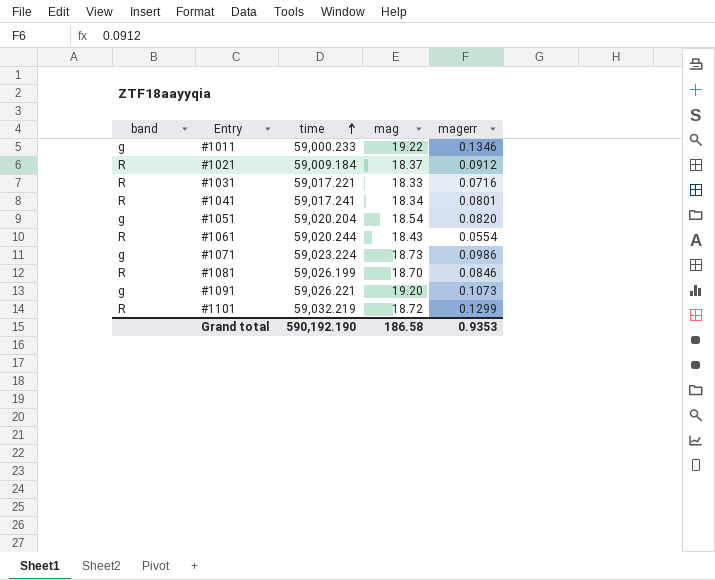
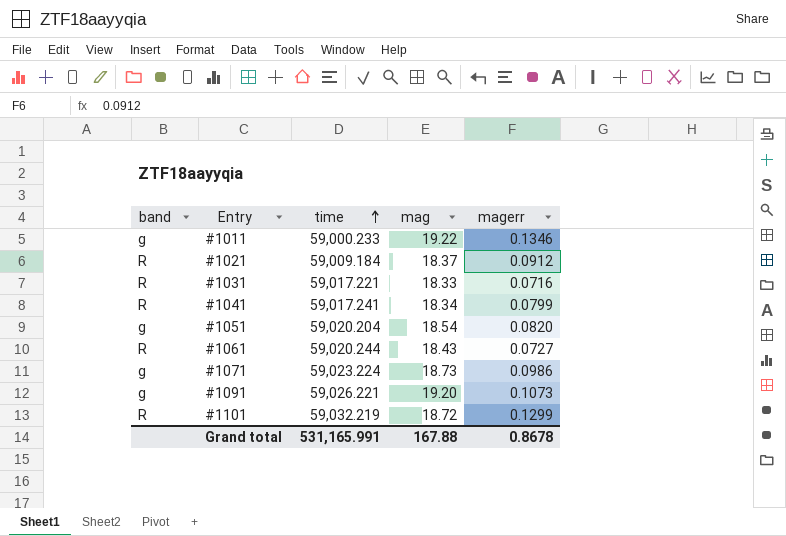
row #1081: R | 59,026.199 | 18.70 | 0.0846 -> none
#1041 | magerr: 0.0801 -> 0.0799
#1061 | magerr: 0.0554 -> 0.0727
Grand total | time: 590,192.190 -> 531,165.991
Grand total | mag: 186.58 -> 167.88
Grand total | magerr: 0.9353 -> 0.8678

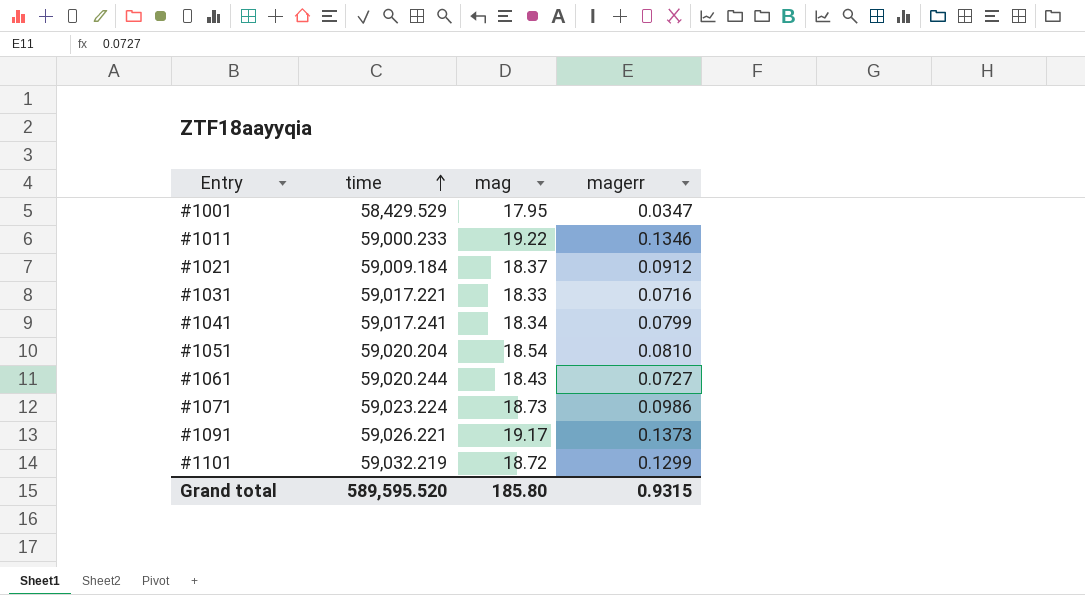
column band | position: 1 -> none
row #1001: none -> 58,429.529 | 17.95 | 0.0347
#1051 | magerr: 0.0820 -> 0.0810
#1091 | mag: 19.20 -> 19.17
#1091 | magerr: 0.1073 -> 0.1373
Grand total | time: 531,165.991 -> 589,595.520
Grand total | mag: 167.88 -> 185.80
Grand total | magerr: 0.8678 -> 0.9315

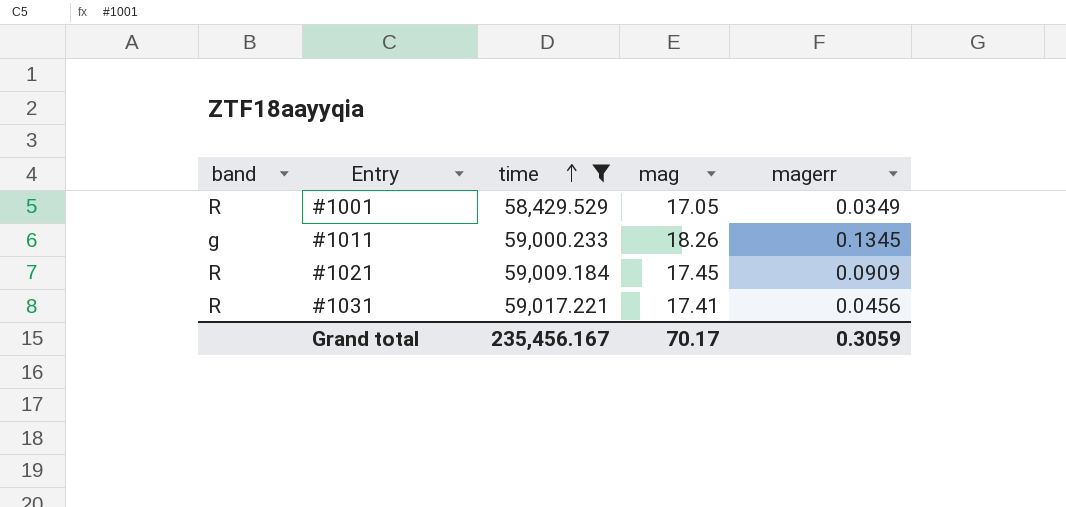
filter: none -> time <= 59,017.221
column band | position: none -> 1
#1001 | mag: 17.95 -> 17.05
#1001 | magerr: 0.0347 -> 0.0349
#1011 | mag: 19.22 -> 18.26
#1011 | magerr: 0.1346 -> 0.1345
#1021 | mag: 18.37 -> 17.45
#1021 | magerr: 0.0912 -> 0.0909
#1031 | mag: 18.33 -> 17.41
#1031 | magerr: 0.0716 -> 0.0456
Grand total | time: 589,595.520 -> 235,456.167
Grand total | mag: 185.80 -> 70.17
Grand total | magerr: 0.9315 -> 0.3059

